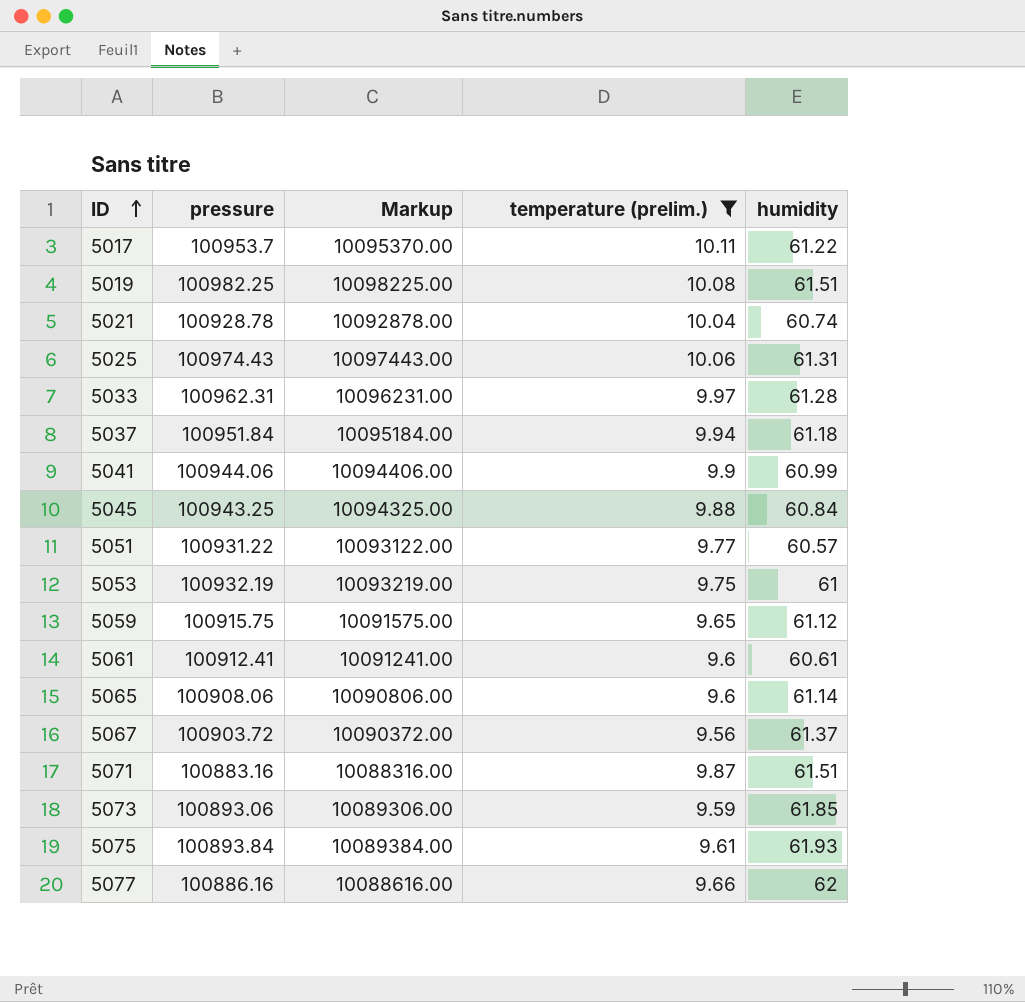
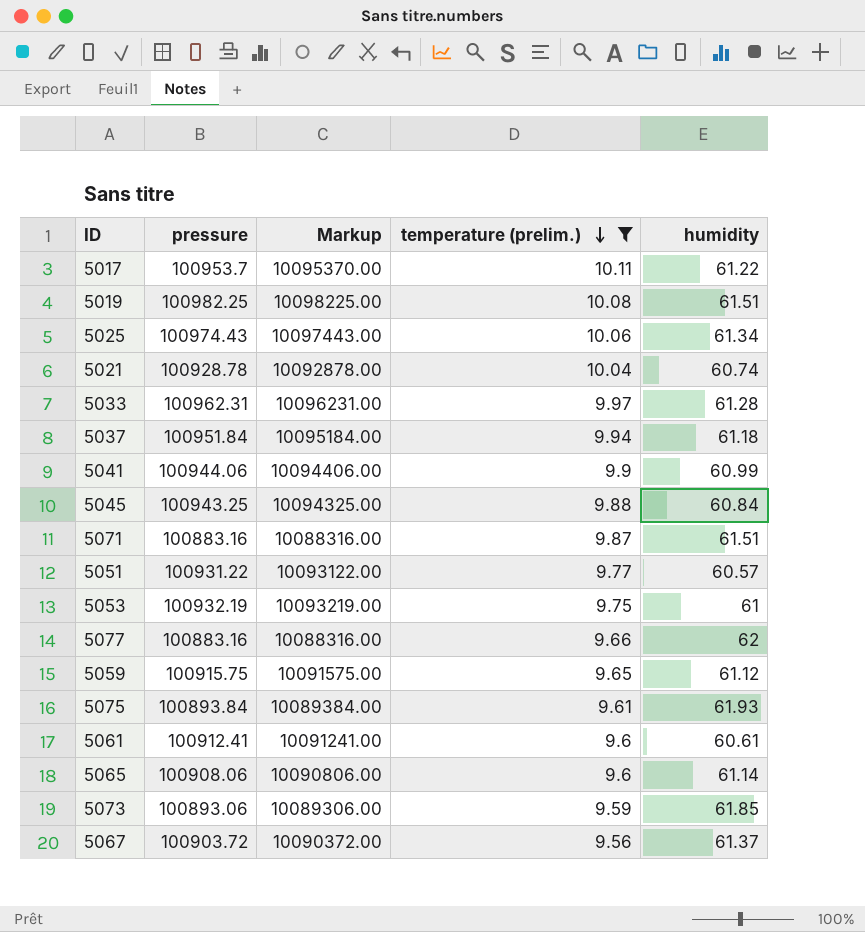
row order: ID ascending -> temperature (prelim.) descending
5025 | humidity: 61.31 -> 61.34
5077 | pressure: 100886.16 -> 100883.16
5077 | Markup: 10088616.00 -> 10088316.00

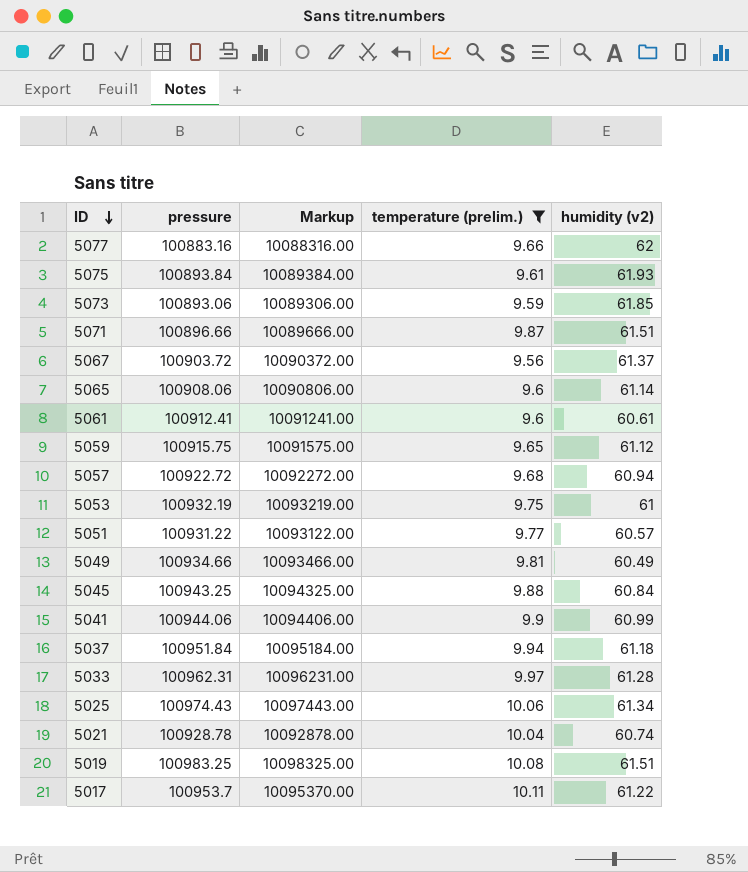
row order: temperature (prelim.) descending -> ID descending
column name: humidity -> humidity (v2)
5071 | pressure: 100883.16 -> 100896.66
5071 | Markup: 10088316.00 -> 10089666.00
row 5057: none -> 100922.72 | 10092272.00 | 9.68 | 60.94
row 5049: none -> 100934.66 | 10093466.00 | 9.81 | 60.49
5019 | pressure: 100982.25 -> 100983.25
5019 | Markup: 10098225.00 -> 10098325.00

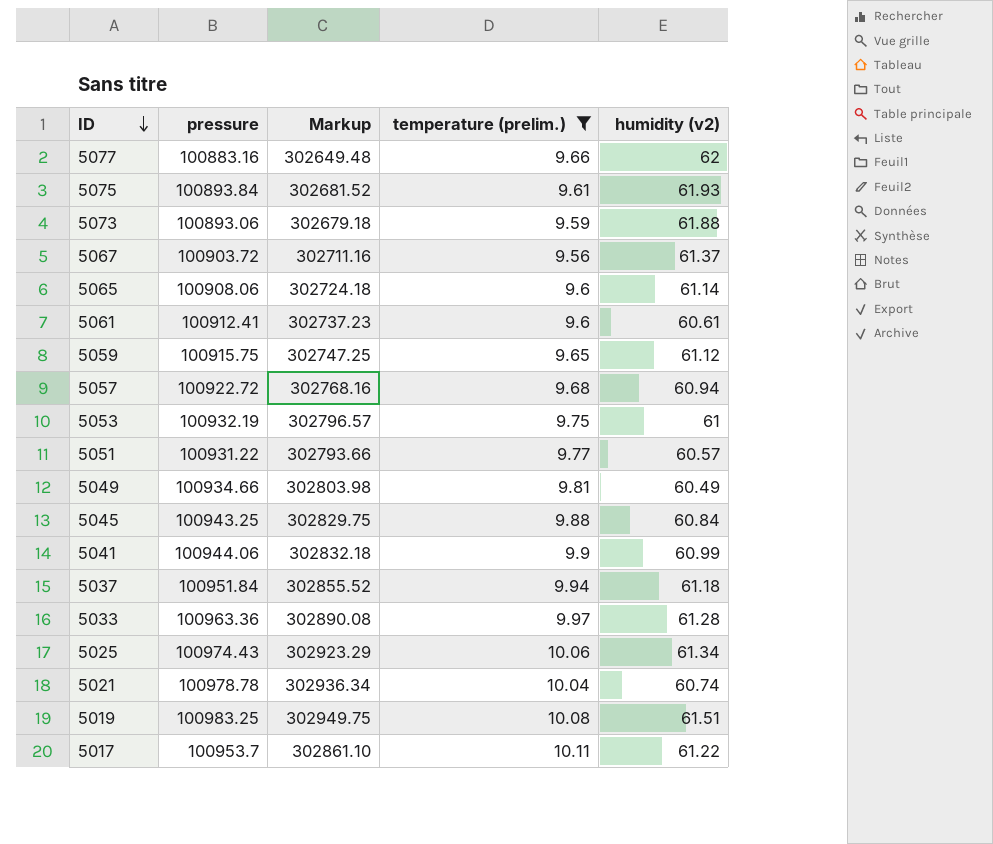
column Markup | formula: [pressure] * 100 -> [pressure] * 3
row 5071: 100896.66 | 10089666.00 | 9.87 | 61.51 -> none
5073 | humidity (v2): 61.85 -> 61.88
5033 | pressure: 100962.31 -> 100963.36
5021 | pressure: 100928.78 -> 100978.78

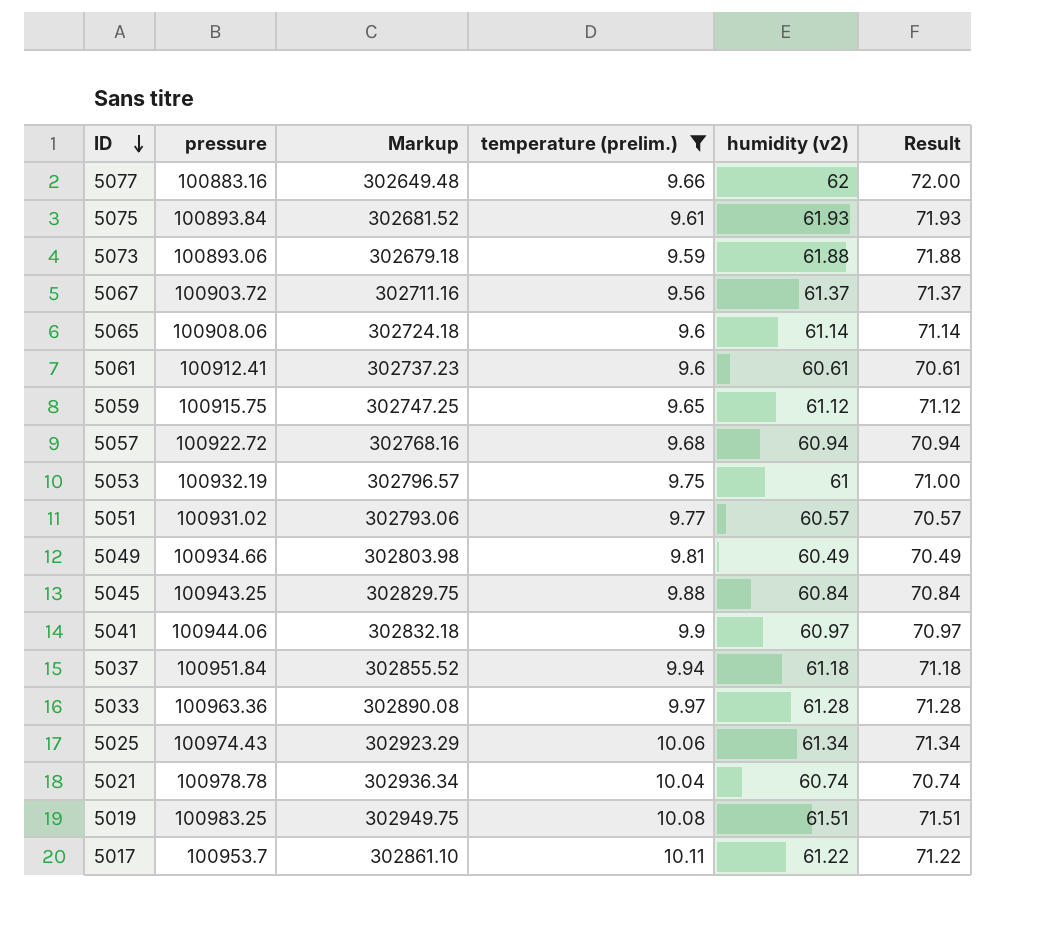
column Result | formula: none -> [humidity (v2)] + 10
5051 | pressure: 100931.22 -> 100931.02
5051 | Markup: 302793.66 -> 302793.06
5041 | humidity (v2): 60.99 -> 60.97

